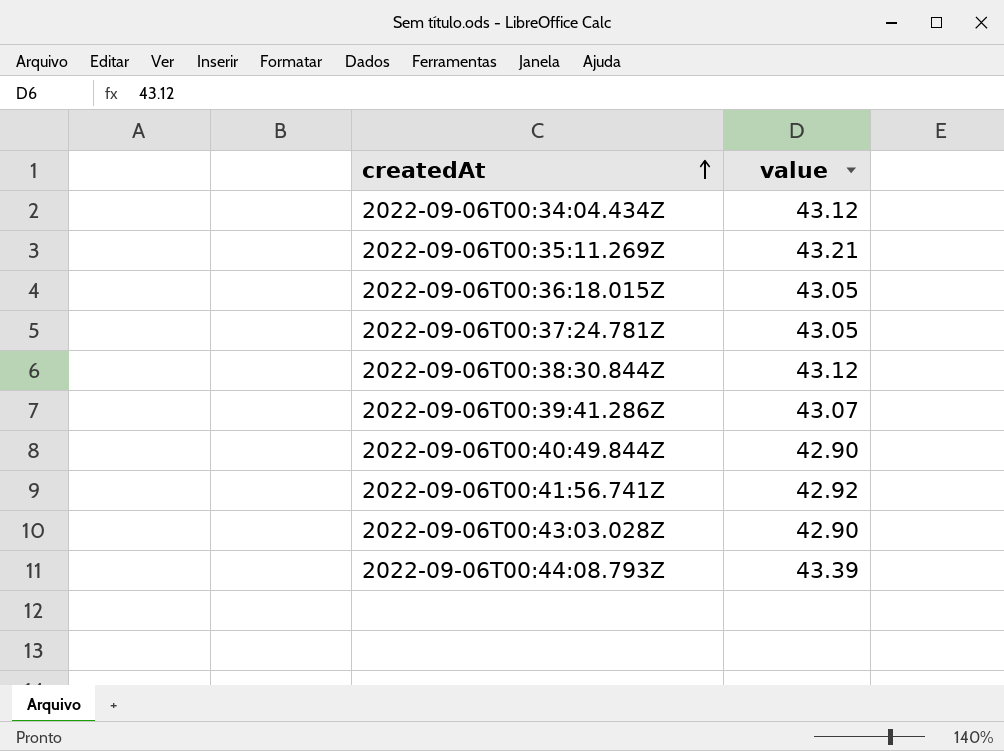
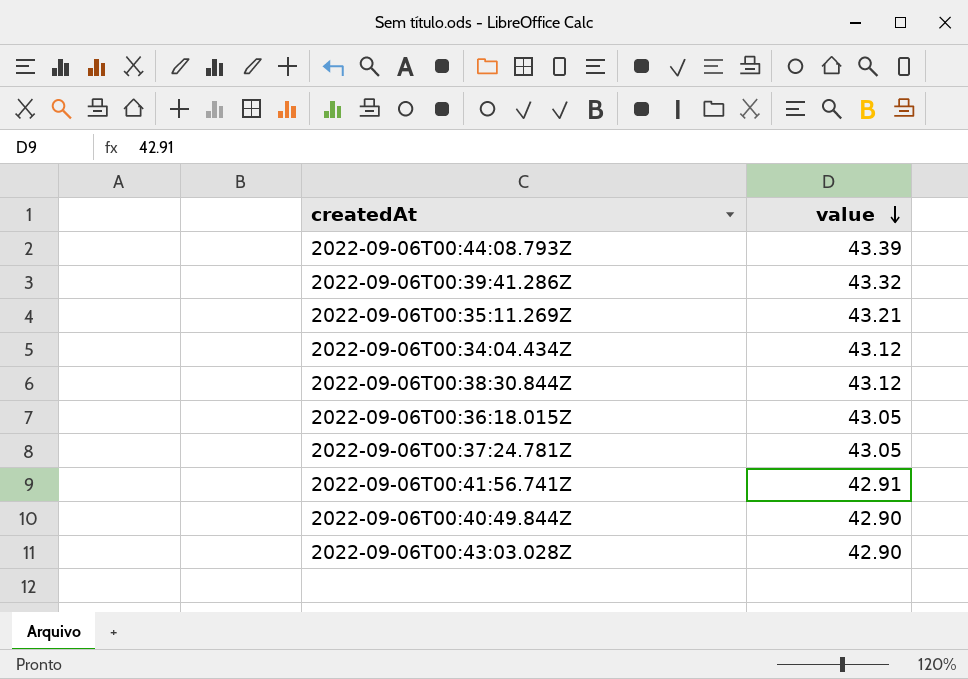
row order: createdAt ascending -> value descending
2022-09-06T00:39:41.286Z | value: 43.07 -> 43.32
2022-09-06T00:41:56.741Z | value: 42.92 -> 42.91

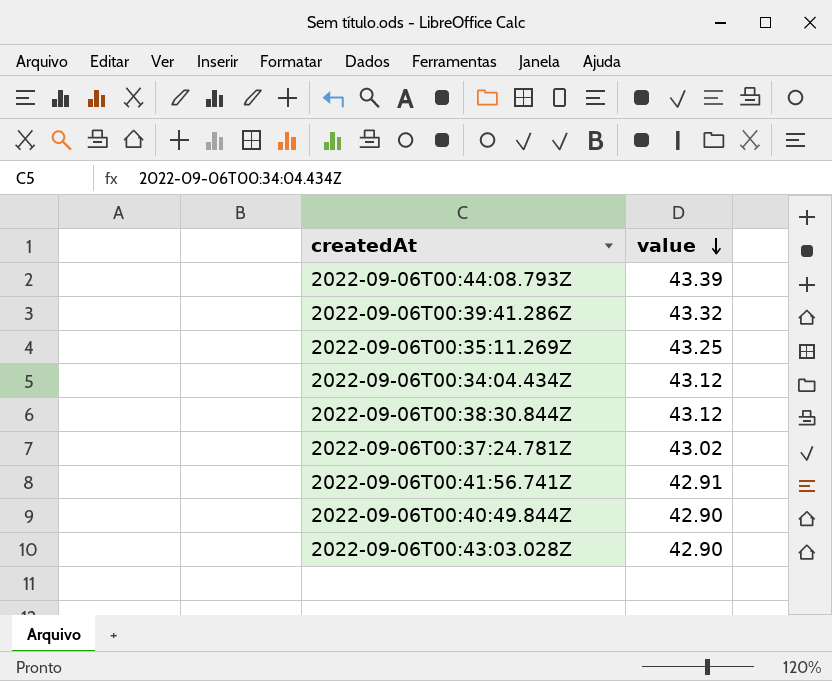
row 2022-09-06T00:36:18.015Z: 43.05 -> none
2022-09-06T00:35:11.269Z | value: 43.21 -> 43.25
2022-09-06T00:37:24.781Z | value: 43.05 -> 43.02

